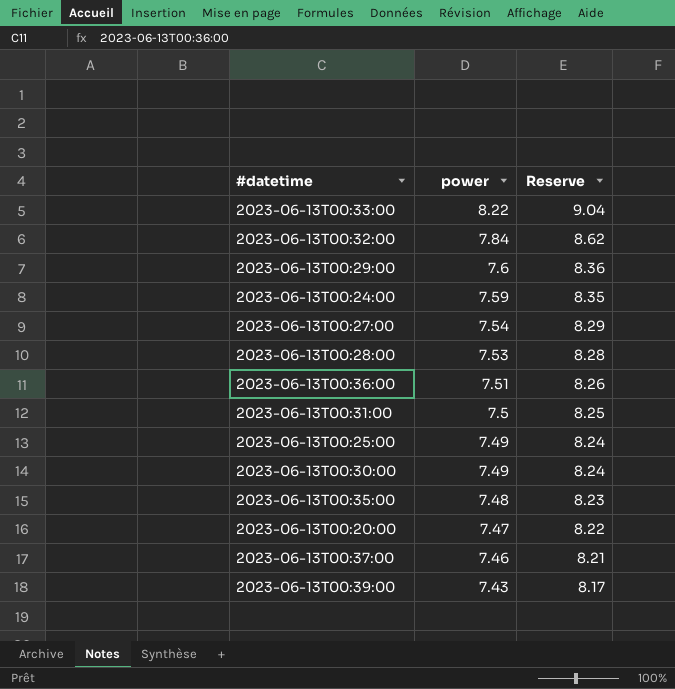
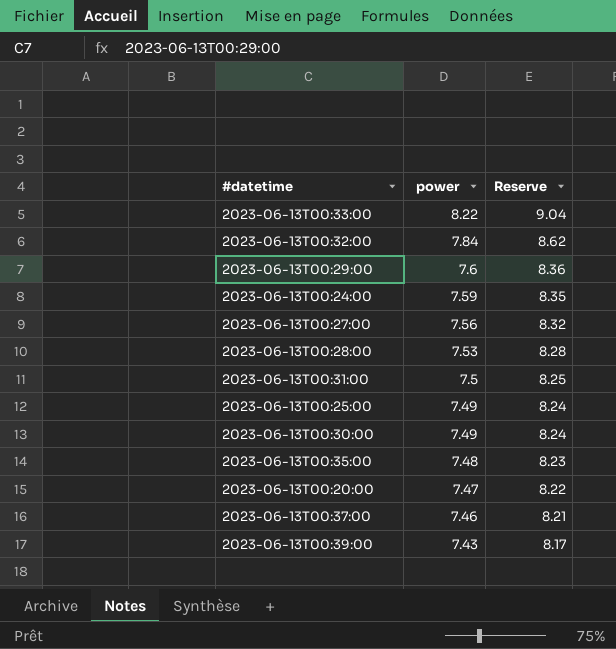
row 2023-06-13T00:36:00: 7.51 | 8.26 -> none
2023-06-13T00:27:00 | power: 7.54 -> 7.56
2023-06-13T00:27:00 | Reserve: 8.29 -> 8.32

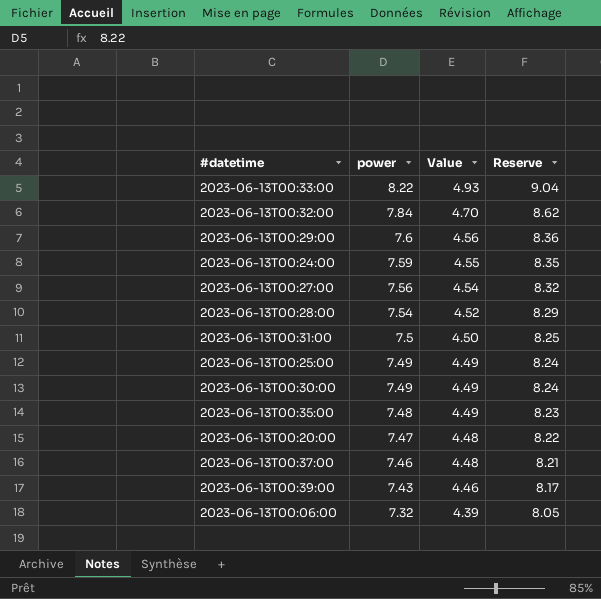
column Value | formula: none -> [power] * 0.6
2023-06-13T00:28:00 | power: 7.53 -> 7.54
2023-06-13T00:28:00 | Reserve: 8.28 -> 8.29
row 2023-06-13T00:06:00: none -> 7.32 | 4.39 | 8.05

